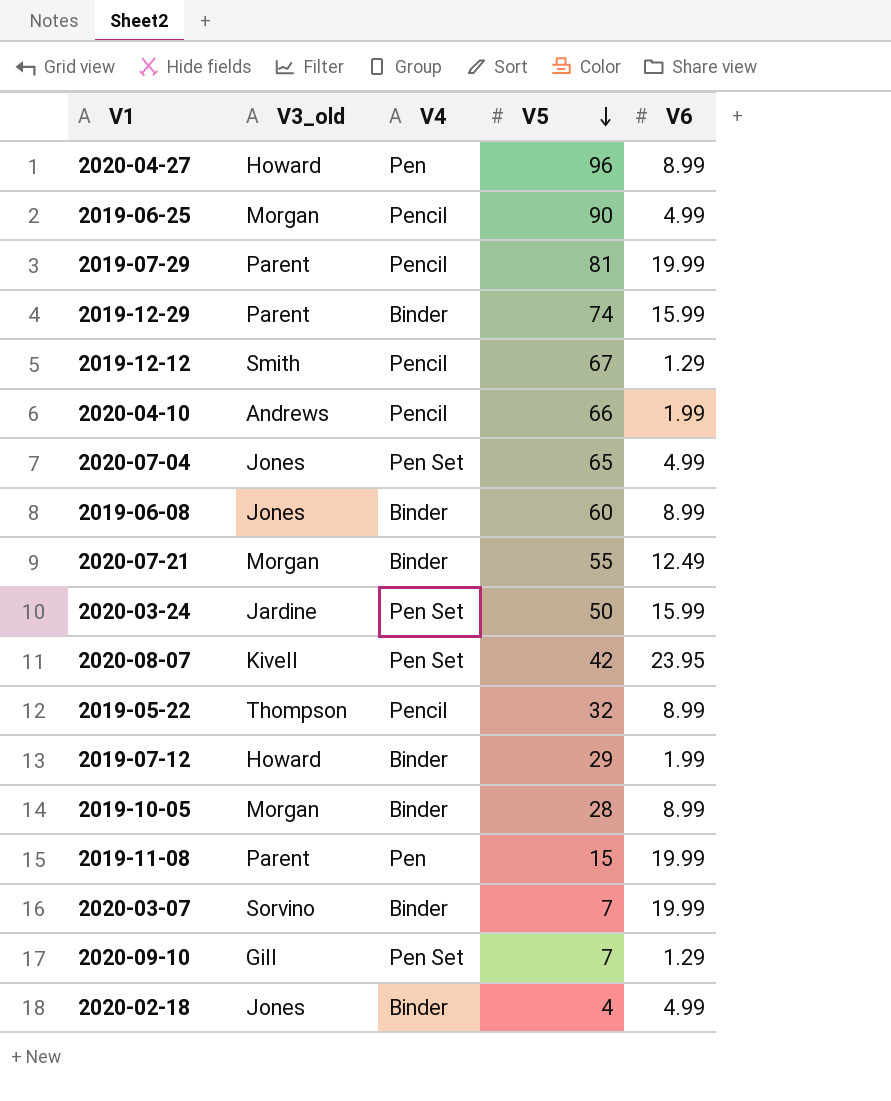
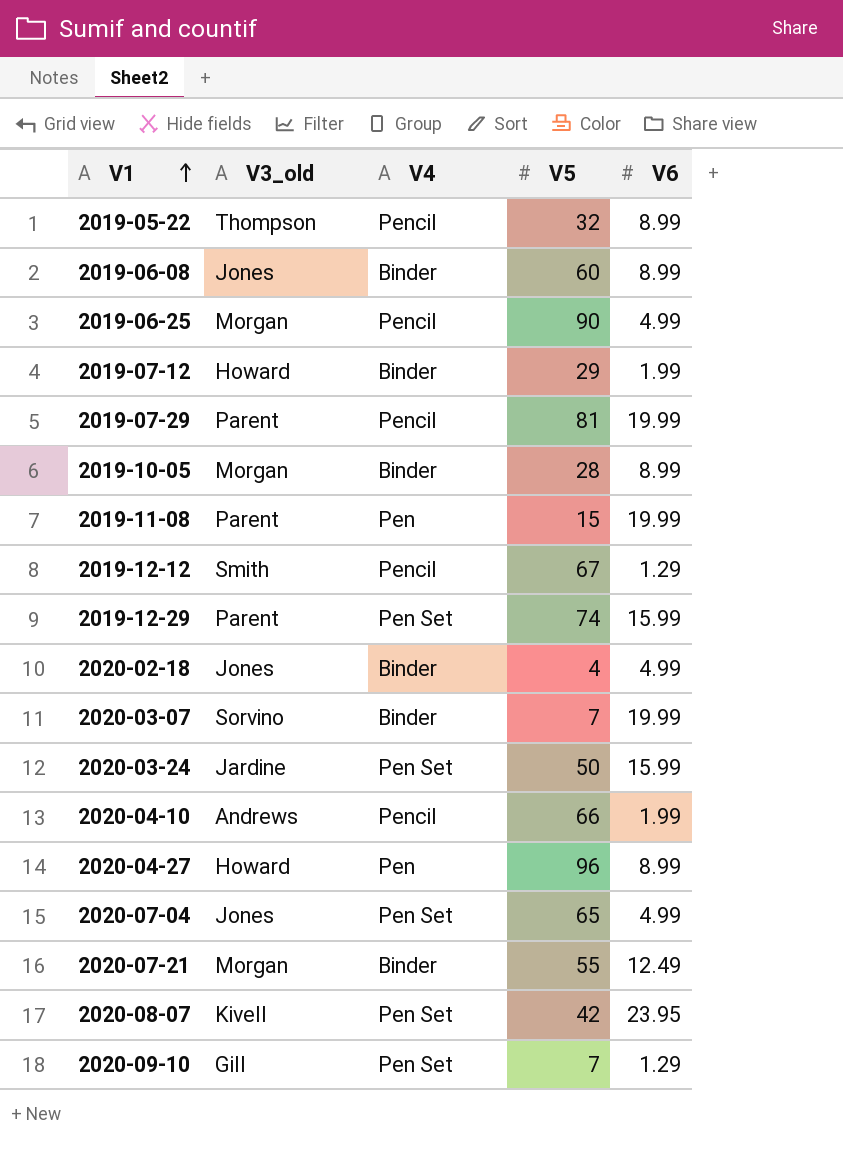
row order: V5 descending -> V1 ascending
2019-12-29 | V4: Binder -> Pen Set

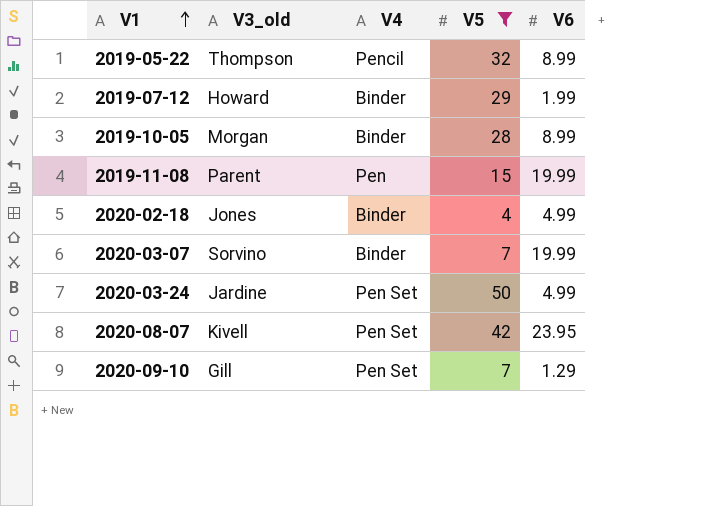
filter: none -> V5 <= 50
2020-03-24 | V6: 15.99 -> 4.99

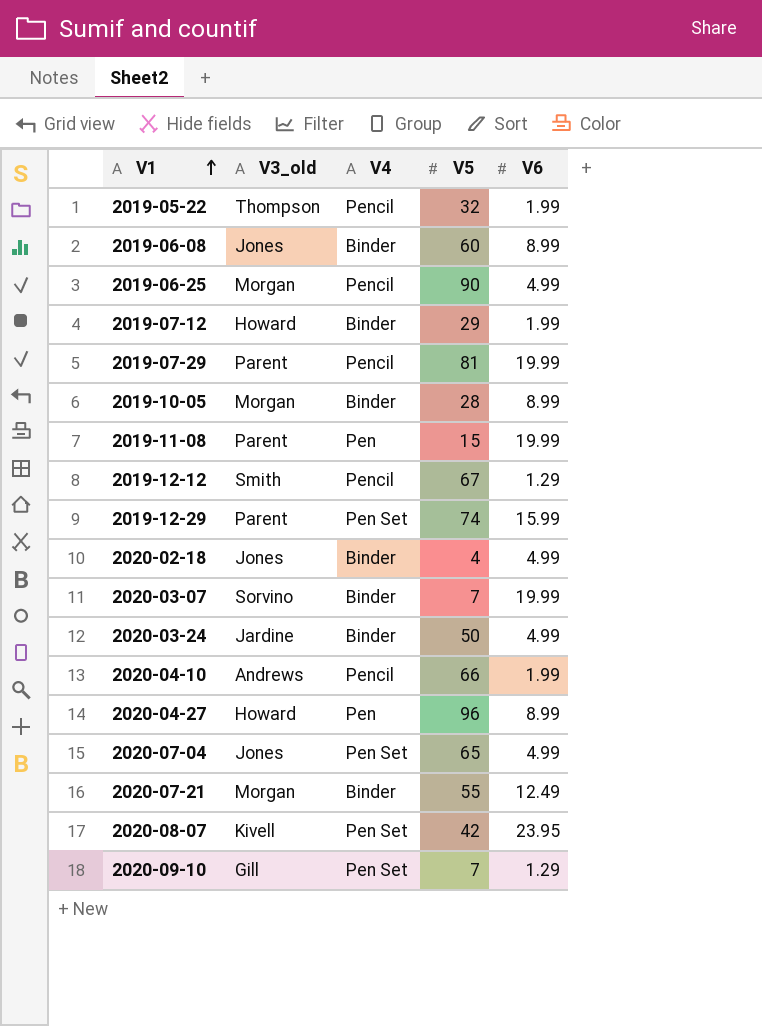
filter: V5 <= 50 -> none
2019-05-22 | V6: 8.99 -> 1.99
2020-03-24 | V4: Pen Set -> Binder

